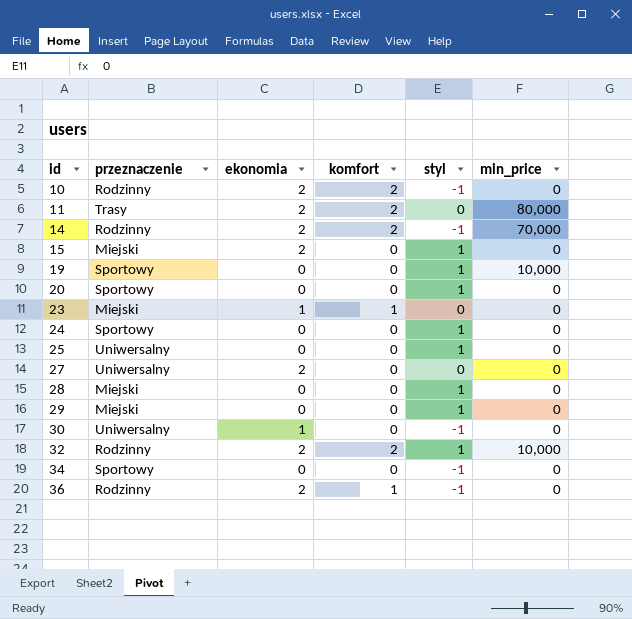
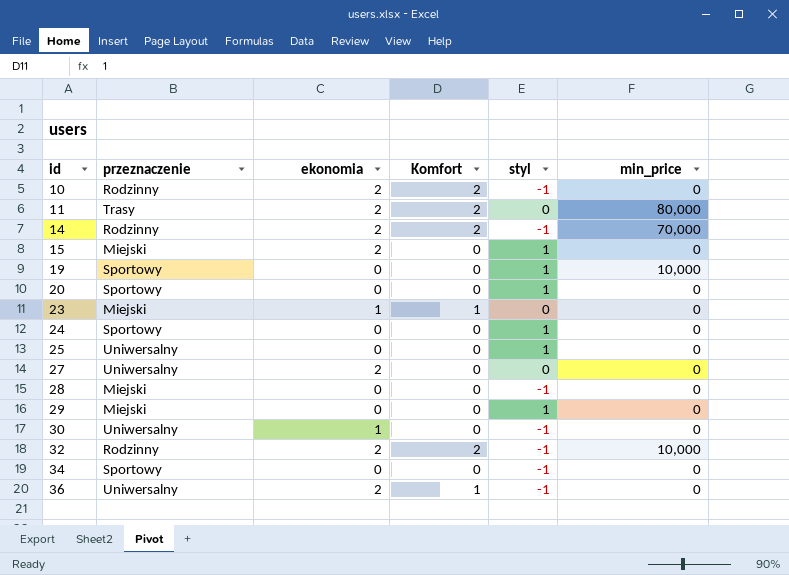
column name: komfort -> Komfort
28 | styl: 1 -> -1
32 | styl: 1 -> -1
36 | przeznaczenie: Rodzinny -> Uniwersalny

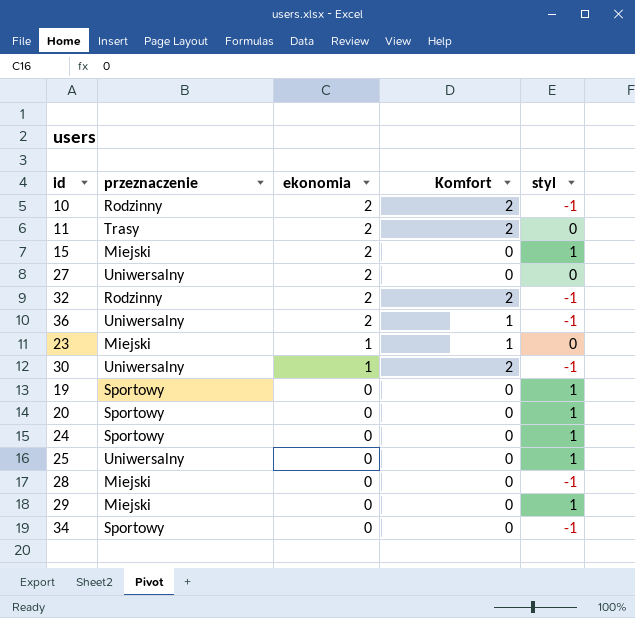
row order: id ascending -> ekonomia descending
column min_price | position: 6 -> none
row 14: Rodzinny | 2 | 2 | -1 | 70,000 -> none
30 | Komfort: 0 -> 2

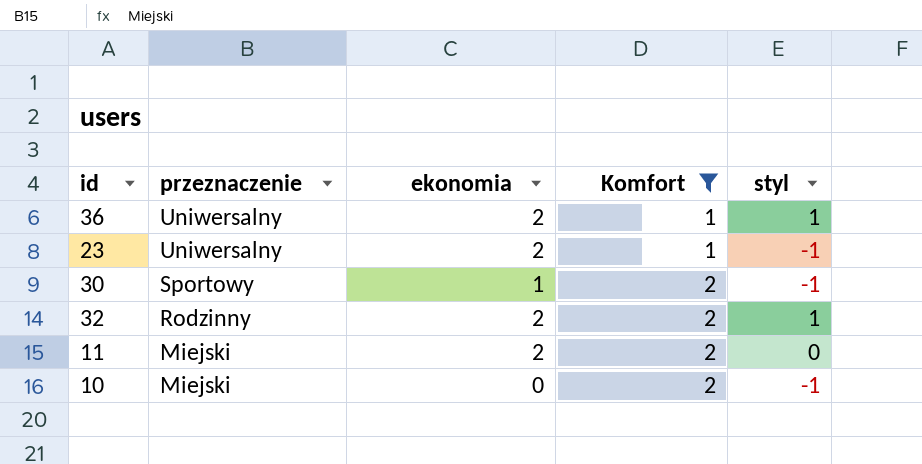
filter: none -> Komfort != 0
row order: ekonomia descending -> przeznaczenie descending
36 | styl: -1 -> 1
23 | przeznaczenie: Miejski -> Uniwersalny
23 | ekonomia: 1 -> 2
23 | styl: 0 -> -1
30 | przeznaczenie: Uniwersalny -> Sportowy
32 | styl: -1 -> 1
11 | przeznaczenie: Trasy -> Miejski
10 | przeznaczenie: Rodzinny -> Miejski
10 | ekonomia: 2 -> 0

